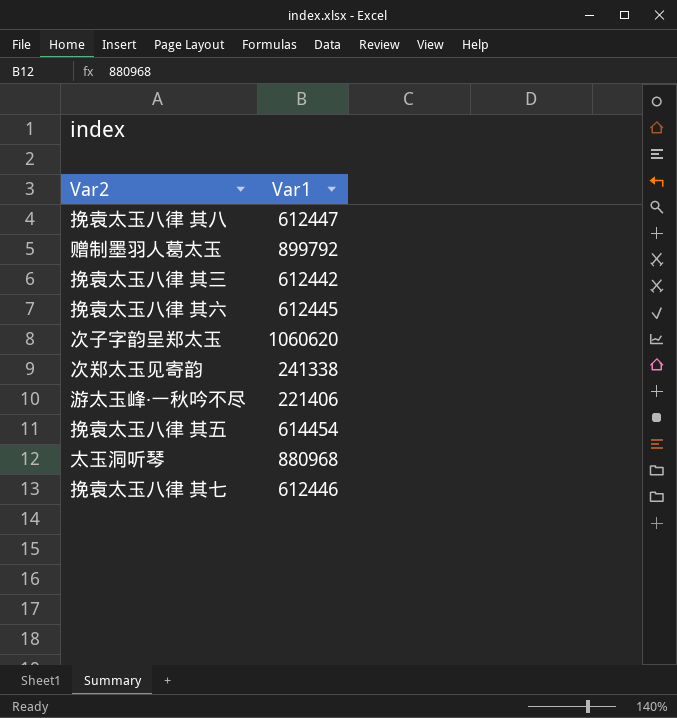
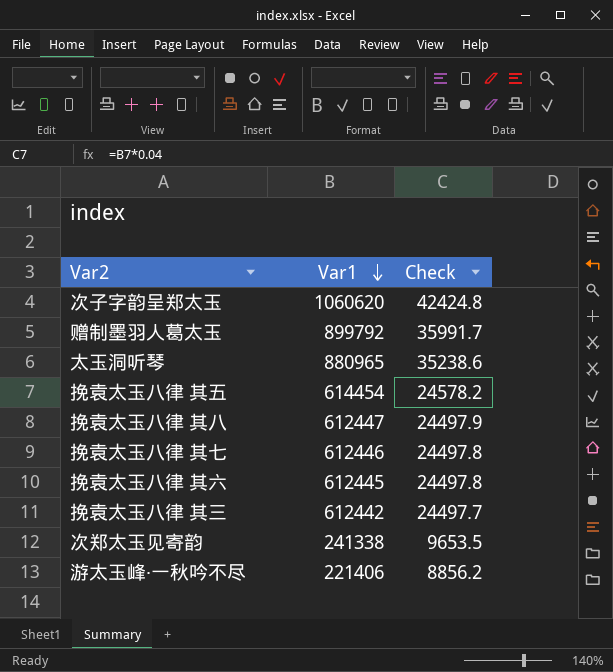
row order: none -> Var1 descending
column Check | formula: none -> [Var1] * 0.04
太玉洞听琴 | Var1: 880968 -> 880965

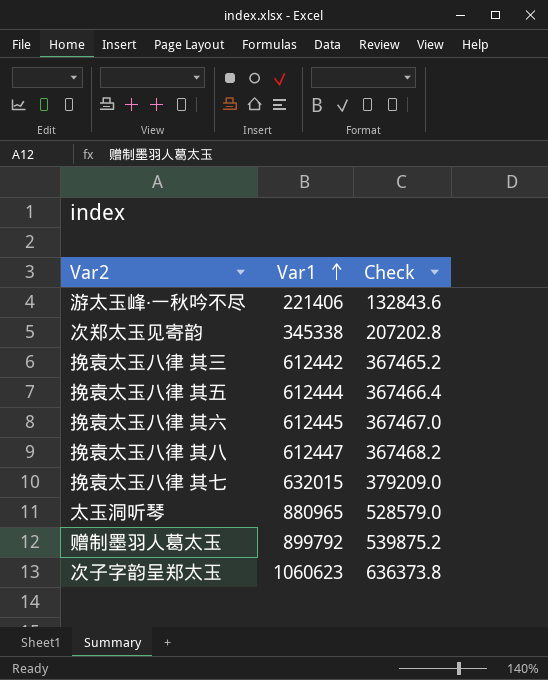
row order: Var1 descending -> Var1 ascending
column Check | formula: [Var1] * 0.04 -> [Var1] * 0.6
次郑太玉见寄韵 | Var1: 241338 -> 345338
挽袁太玉八律 其五 | Var1: 614454 -> 612444
挽袁太玉八律 其七 | Var1: 612446 -> 632015
次子字韵呈郑太玉 | Var1: 1060620 -> 1060623

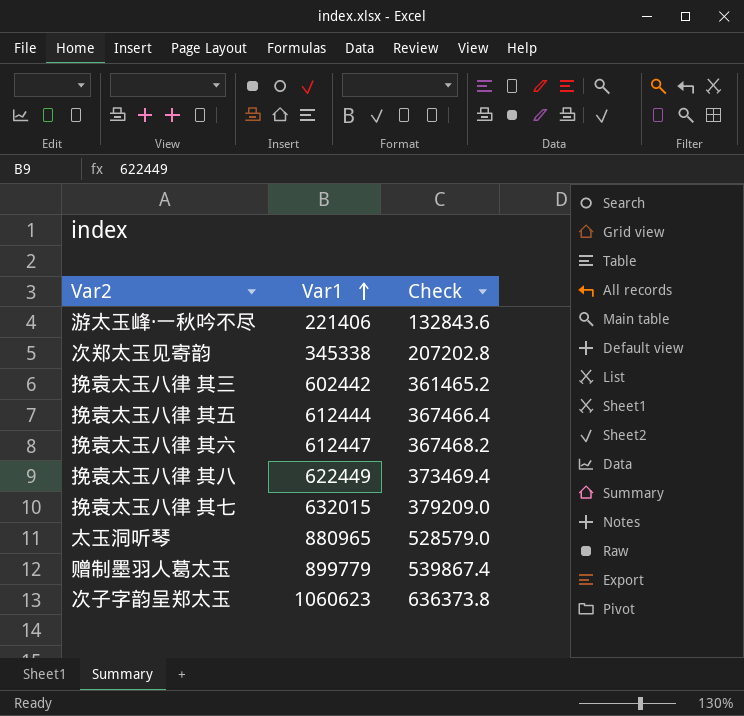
挽袁太玉八律 其三 | Var1: 612442 -> 602442
挽袁太玉八律 其三 | Check: 367465.2 -> 361465.2
挽袁太玉八律 其六 | Var1: 612445 -> 612447
挽袁太玉八律 其六 | Check: 367467.0 -> 367468.2
挽袁太玉八律 其八 | Var1: 612447 -> 622449
挽袁太玉八律 其八 | Check: 367468.2 -> 373469.4
赠制墨羽人葛太玉 | Var1: 899792 -> 899779
赠制墨羽人葛太玉 | Check: 539875.2 -> 539867.4

